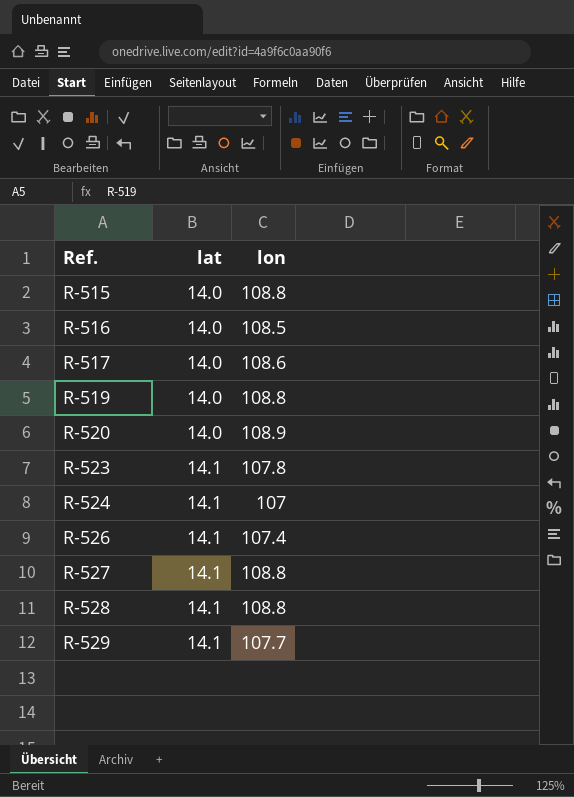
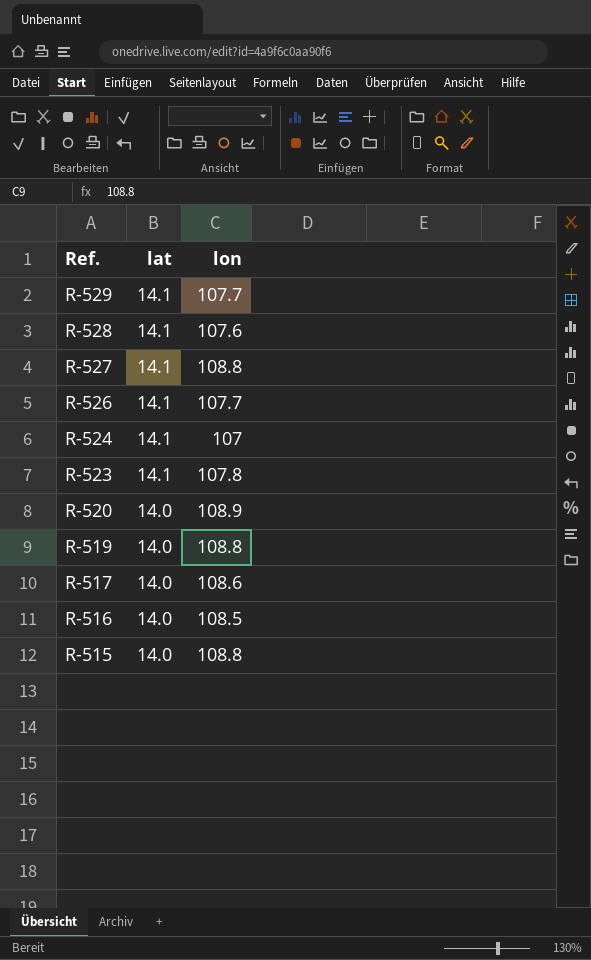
row order: Ref. ascending -> Ref. descending
R-528 | lon: 108.8 -> 107.6
R-526 | lon: 107.4 -> 107.7

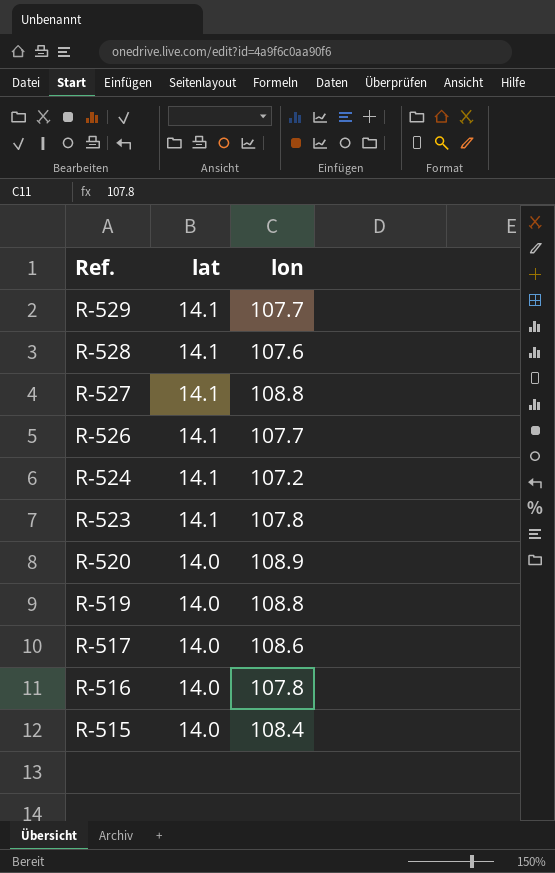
R-524 | lon: 107 -> 107.2
R-516 | lon: 108.5 -> 107.8
R-515 | lon: 108.8 -> 108.4

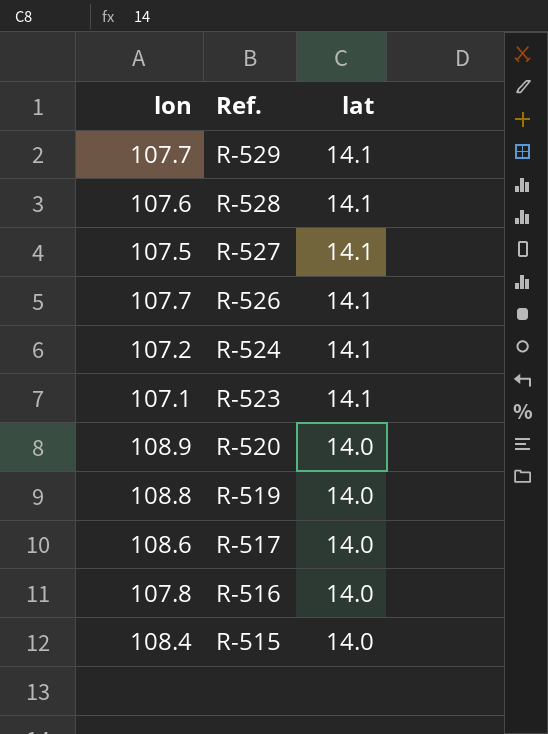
column lon | position: 3 -> 1
R-527 | lon: 108.8 -> 107.5
R-523 | lon: 107.8 -> 107.1

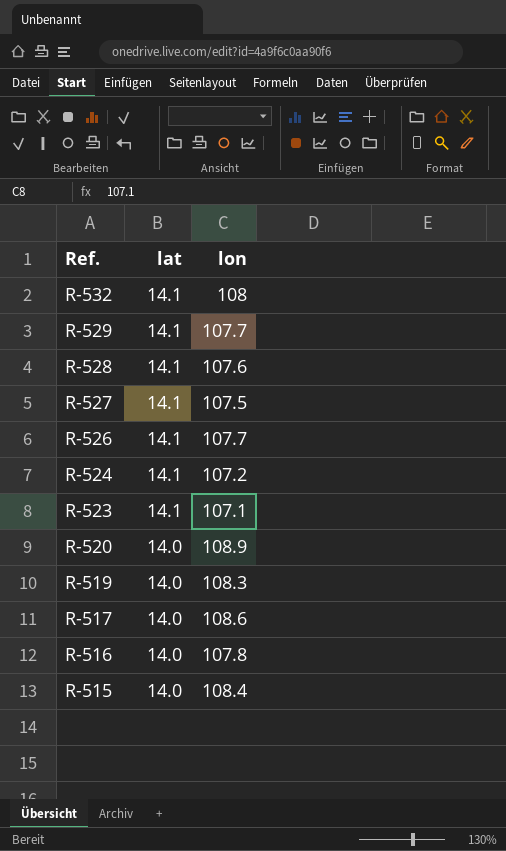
column lon | position: 1 -> 3
row R-532: none -> 14.1 | 108
R-519 | lon: 108.8 -> 108.3

